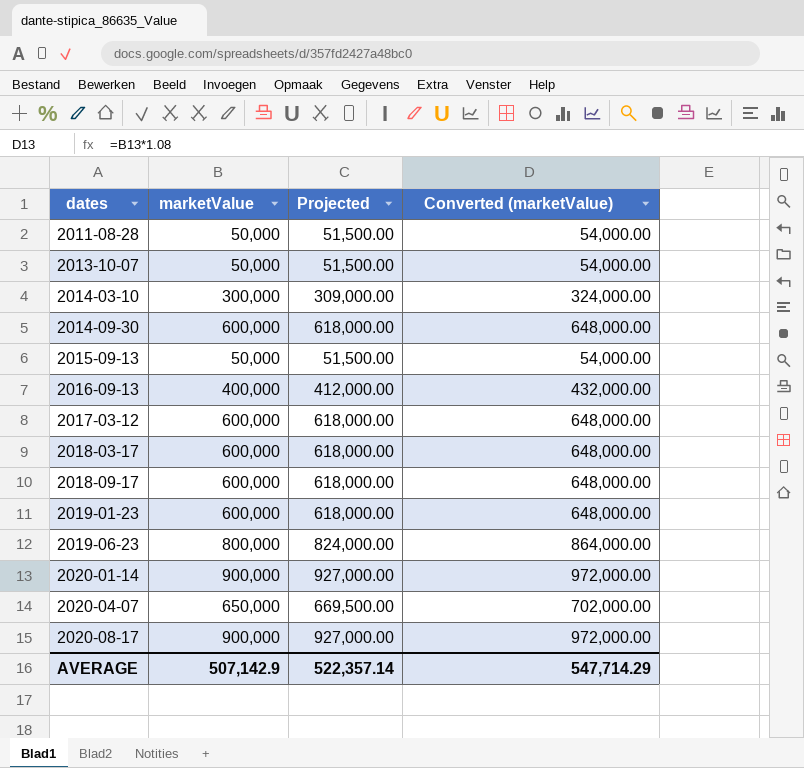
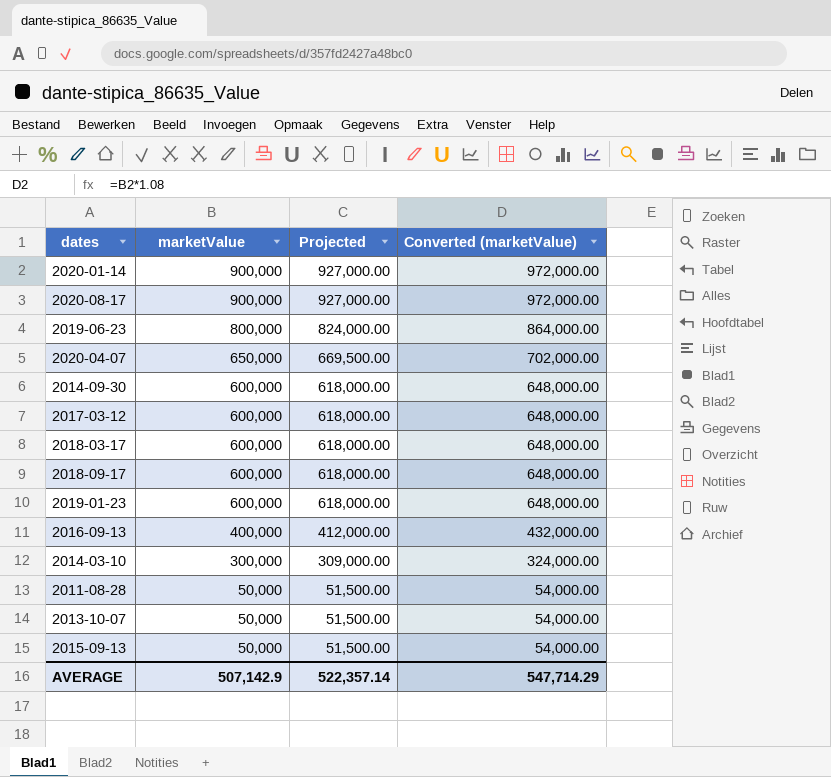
row order: dates ascending -> marketValue descending

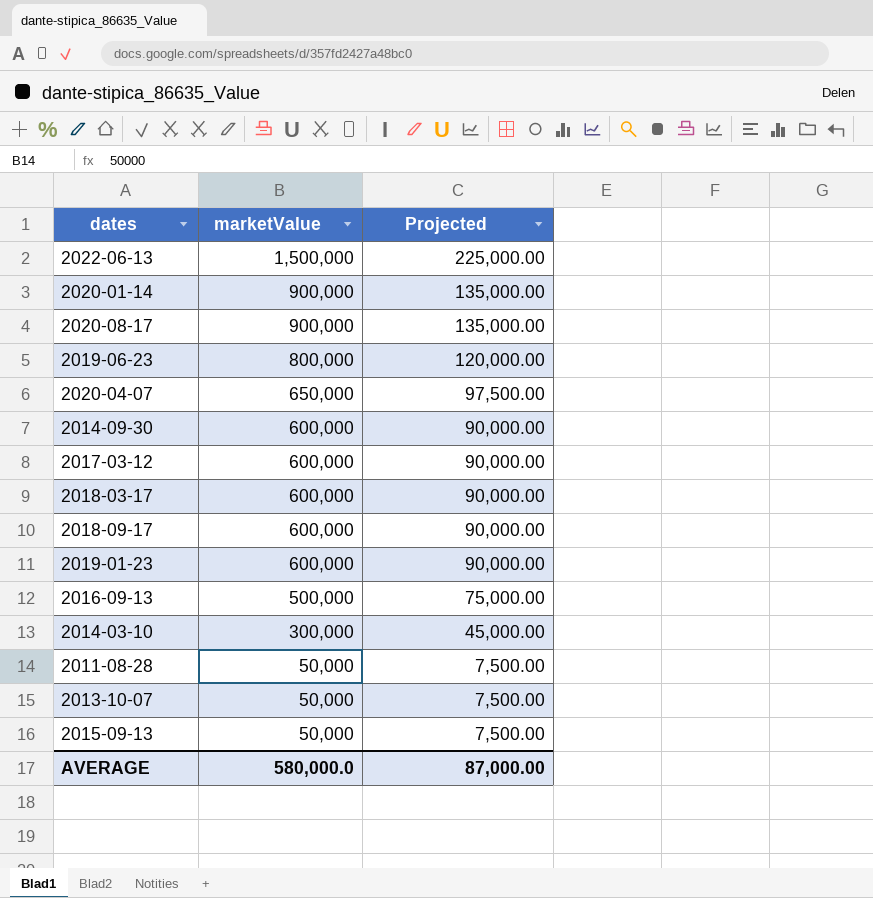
column Converted (marketValue) | formula: [marketValue] * 1.08 -> none
column Projected | formula: [marketValue] * 1.03 -> [marketValue] * 0.15
row 2022-06-13: none -> 1,500,000 | 225,000.00
2016-09-13 | marketValue: 400,000 -> 500,000
AVERAGE | marketValue: 507,142.9 -> 580,000.0
AVERAGE | Projected: 522,357.14 -> 87,000.00

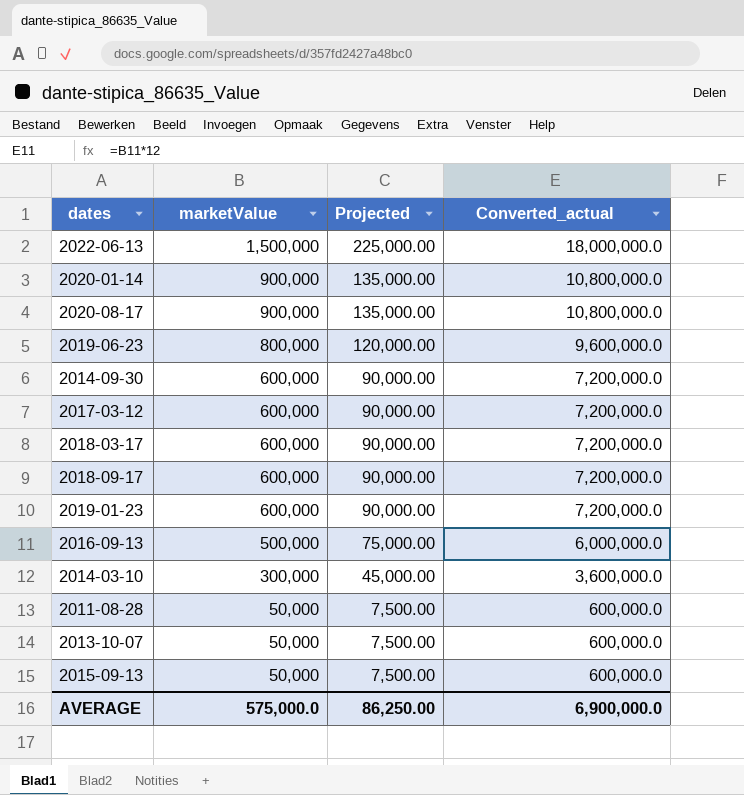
column Converted_actual | formula: none -> [marketValue] * 12
row 2020-04-07: 650,000 | 97,500.00 -> none
AVERAGE | marketValue: 580,000.0 -> 575,000.0
AVERAGE | Projected: 87,000.00 -> 86,250.00

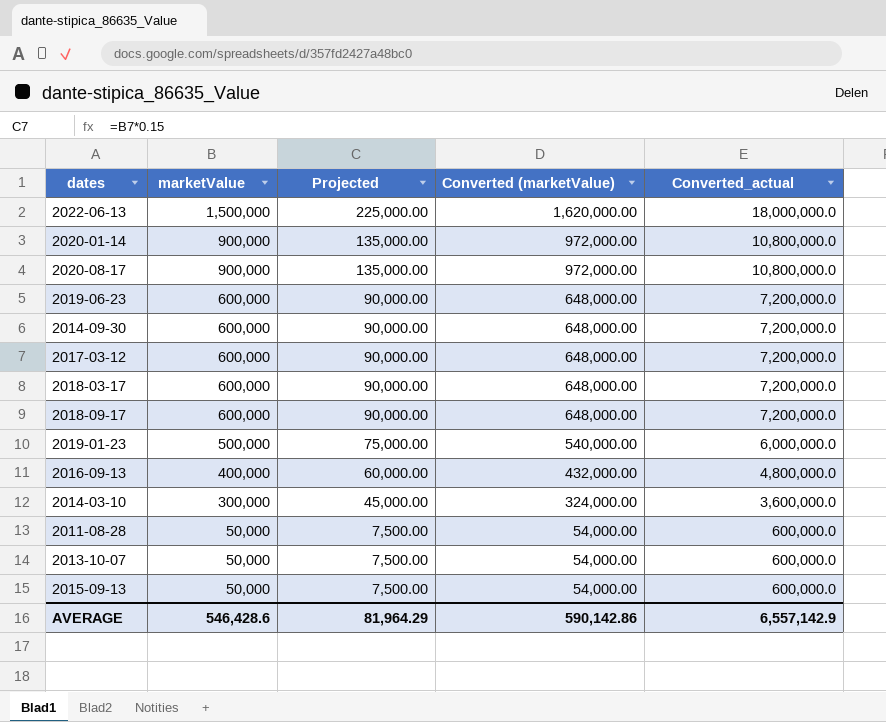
column Converted (marketValue) | formula: none -> [marketValue] * 1.08
2019-06-23 | marketValue: 800,000 -> 600,000
2019-06-23 | Projected: 120,000.00 -> 90,000.00
2019-06-23 | Converted_actual: 9,600,000.0 -> 7,200,000.0
2019-01-23 | marketValue: 600,000 -> 500,000
2019-01-23 | Projected: 90,000.00 -> 75,000.00
2019-01-23 | Converted_actual: 7,200,000.0 -> 6,000,000.0
2016-09-13 | marketValue: 500,000 -> 400,000
2016-09-13 | Projected: 75,000.00 -> 60,000.00
2016-09-13 | Converted_actual: 6,000,000.0 -> 4,800,000.0
AVERAGE | marketValue: 575,000.0 -> 546,428.6
AVERAGE | Projected: 86,250.00 -> 81,964.29
AVERAGE | Converted_actual: 6,900,000.0 -> 6,557,142.9

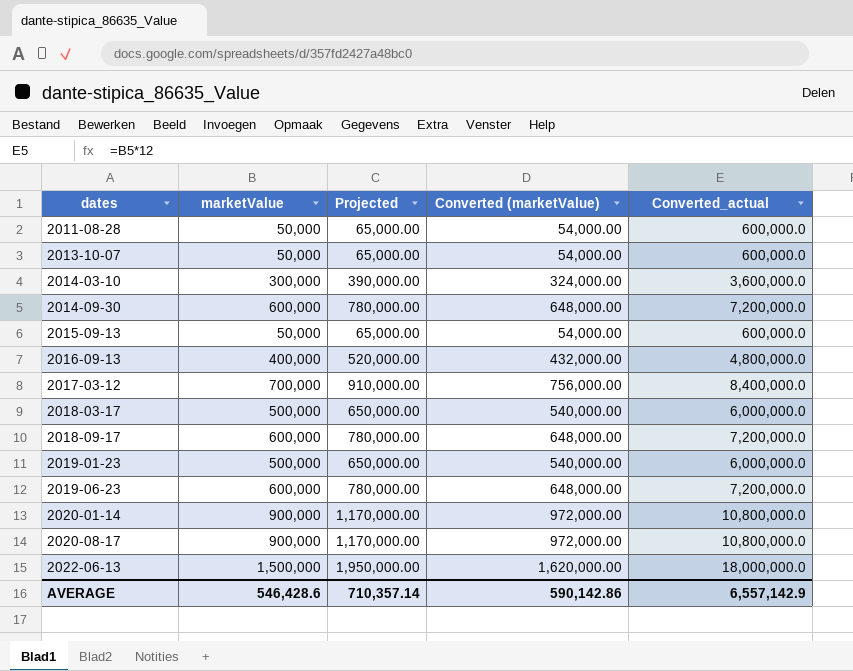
row order: marketValue descending -> dates ascending
column Projected | formula: [marketValue] * 0.15 -> [marketValue] * 1.3
2017-03-12 | marketValue: 600,000 -> 700,000
2017-03-12 | Converted (marketValue): 648,000.00 -> 756,000.00
2017-03-12 | Converted_actual: 7,200,000.0 -> 8,400,000.0
2018-03-17 | marketValue: 600,000 -> 500,000
2018-03-17 | Converted (marketValue): 648,000.00 -> 540,000.00
2018-03-17 | Converted_actual: 7,200,000.0 -> 6,000,000.0
AVERAGE | Projected: 81,964.29 -> 710,357.14

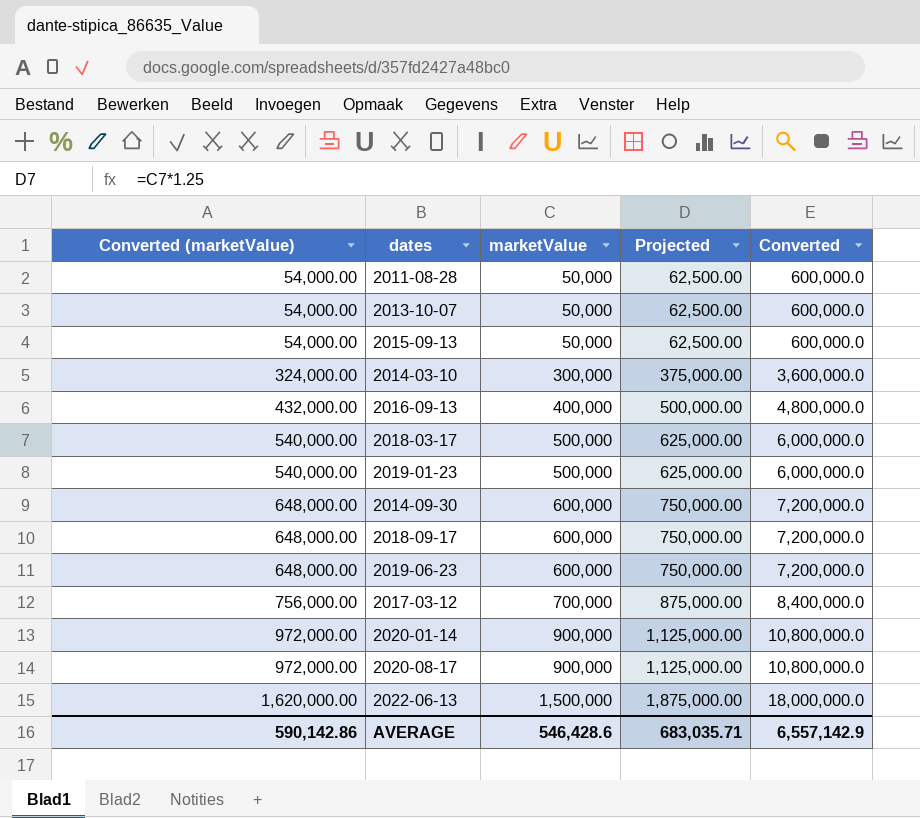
row order: dates ascending -> Converted (marketValue) ascending
column Converted (marketValue) | position: 4 -> 1
column Projected | formula: [marketValue] * 1.3 -> [marketValue] * 1.25
column name: Converted_actual -> Converted
AVERAGE | Projected: 710,357.14 -> 683,035.71

